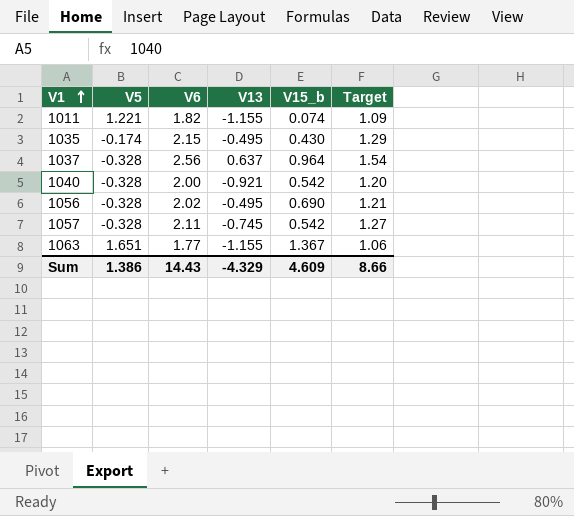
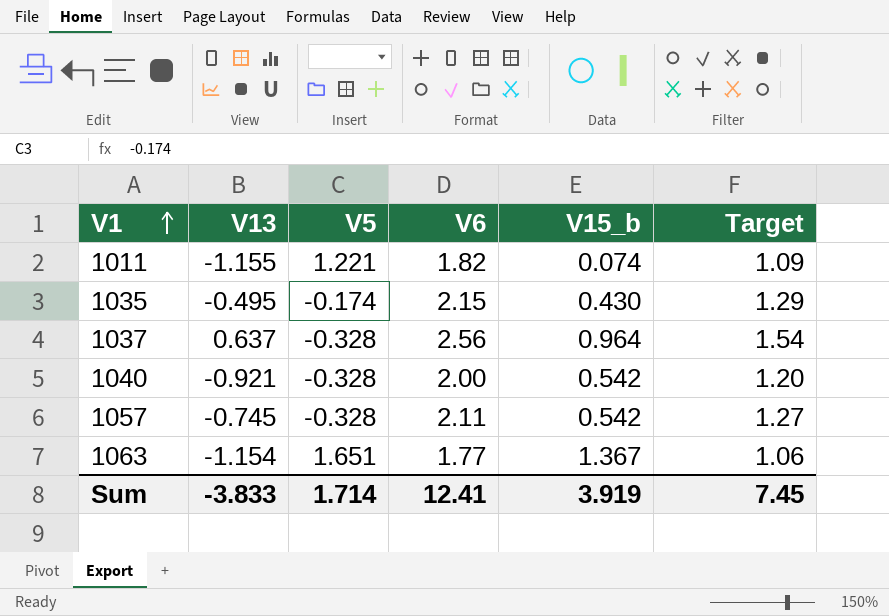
column V13 | position: 4 -> 2
row 1056: -0.328 | 2.02 | -0.495 | 0.690 | 1.21 -> none
1063 | V13: -1.155 -> -1.154
Sum | V13: -4.329 -> -3.833
Sum | V5: 1.386 -> 1.714
Sum | V6: 14.43 -> 12.41
Sum | V15_b: 4.609 -> 3.919
Sum | Target: 8.66 -> 7.45

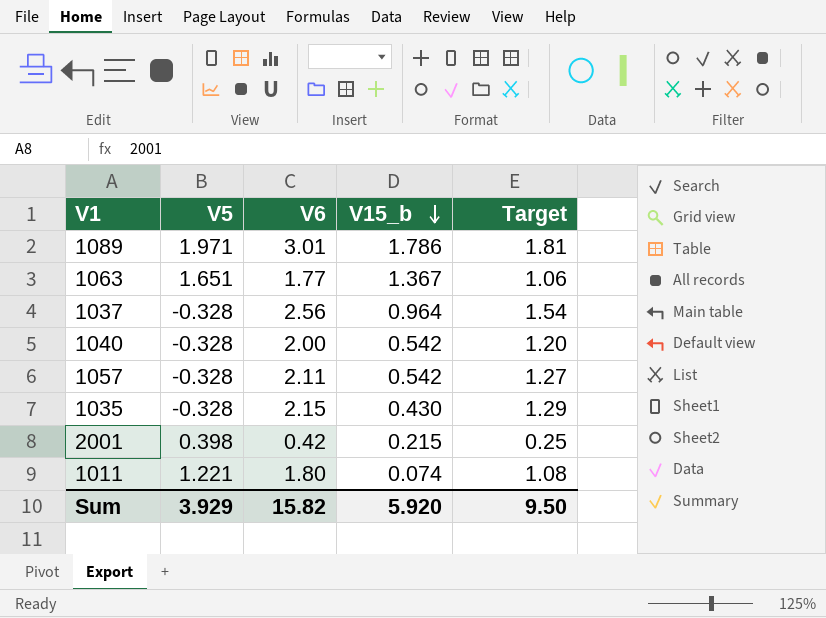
row order: V1 ascending -> V15_b descending
column V13 | position: 2 -> none
row 1089: none -> 1.971 | 3.01 | 1.786 | 1.81
1035 | V5: -0.174 -> -0.328
row 2001: none -> 0.398 | 0.42 | 0.215 | 0.25
1011 | V6: 1.82 -> 1.80
1011 | Target: 1.09 -> 1.08
Sum | V5: 1.714 -> 3.929
Sum | V6: 12.41 -> 15.82
Sum | V15_b: 3.919 -> 5.920
Sum | Target: 7.45 -> 9.50

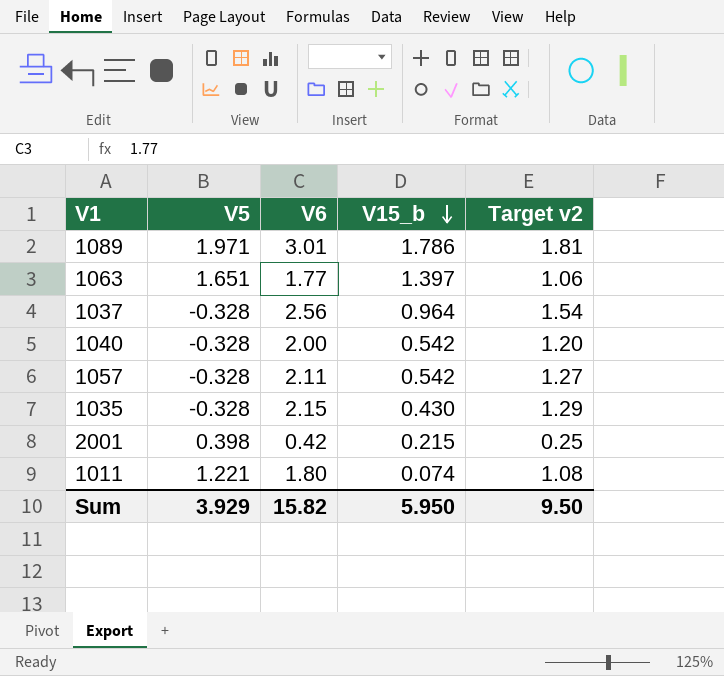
column name: Target -> Target v2
1063 | V15_b: 1.367 -> 1.397
Sum | V15_b: 5.920 -> 5.950

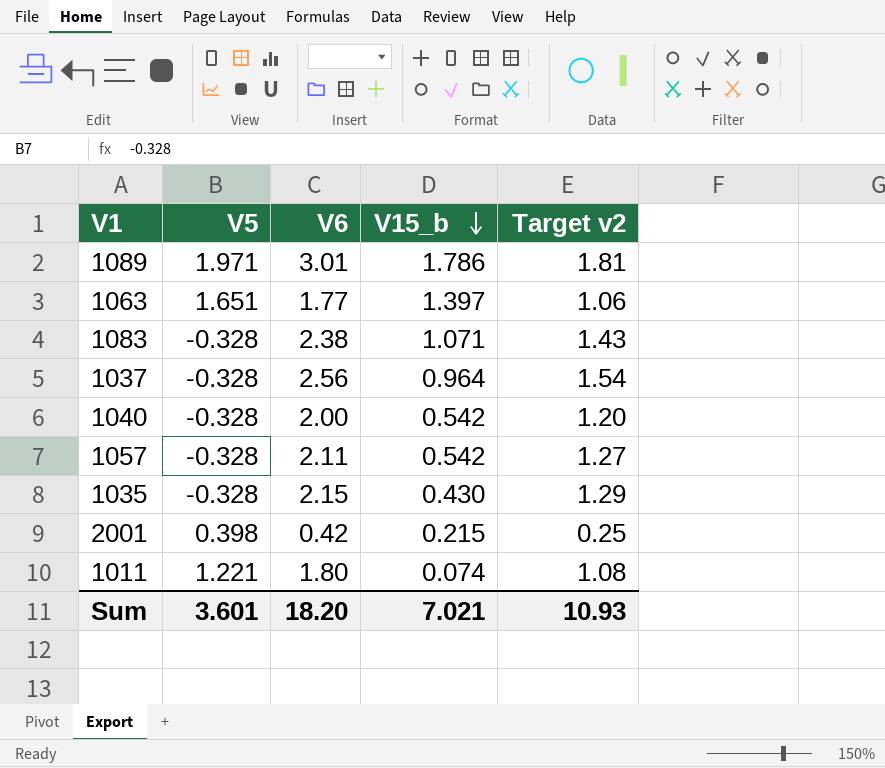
row 1083: none -> -0.328 | 2.38 | 1.071 | 1.43
Sum | V5: 3.929 -> 3.601
Sum | V6: 15.82 -> 18.20
Sum | V15_b: 5.950 -> 7.021
Sum | Target v2: 9.50 -> 10.93

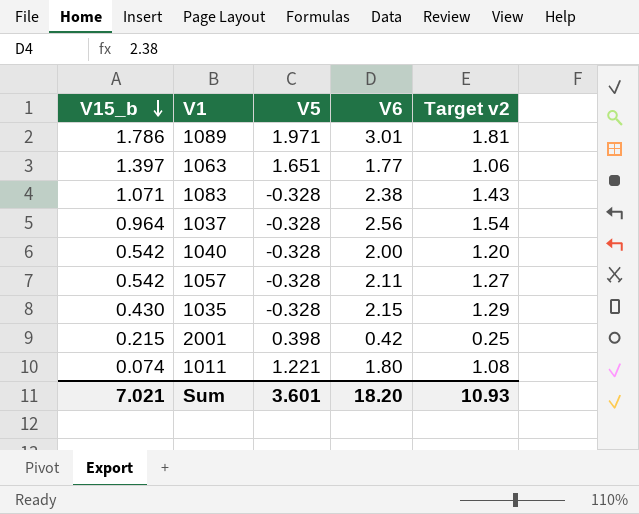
column V15_b | position: 4 -> 1

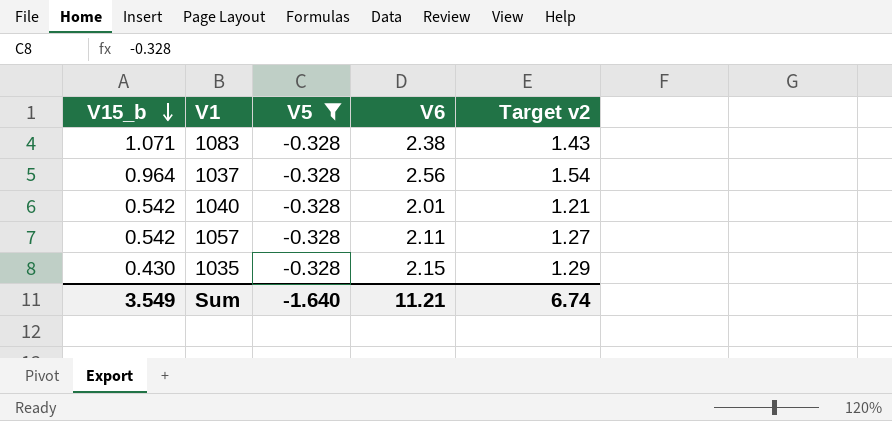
filter: none -> V5 = -0.328
1040 | V6: 2.00 -> 2.01
1040 | Target v2: 1.20 -> 1.21
Sum | V15_b: 7.021 -> 3.549
Sum | V5: 3.601 -> -1.640
Sum | V6: 18.20 -> 11.21
Sum | Target v2: 10.93 -> 6.74

